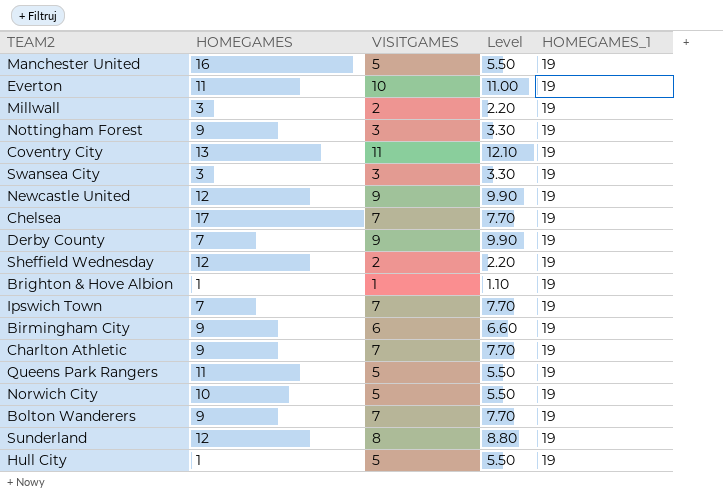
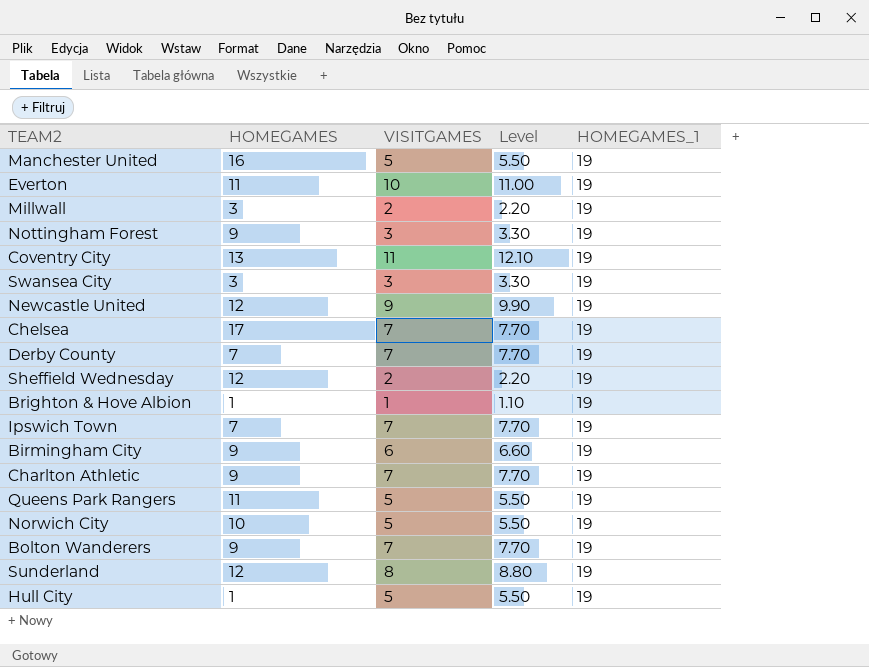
Derby County | VISITGAMES: 9 -> 7
Derby County | Level: 9.90 -> 7.70

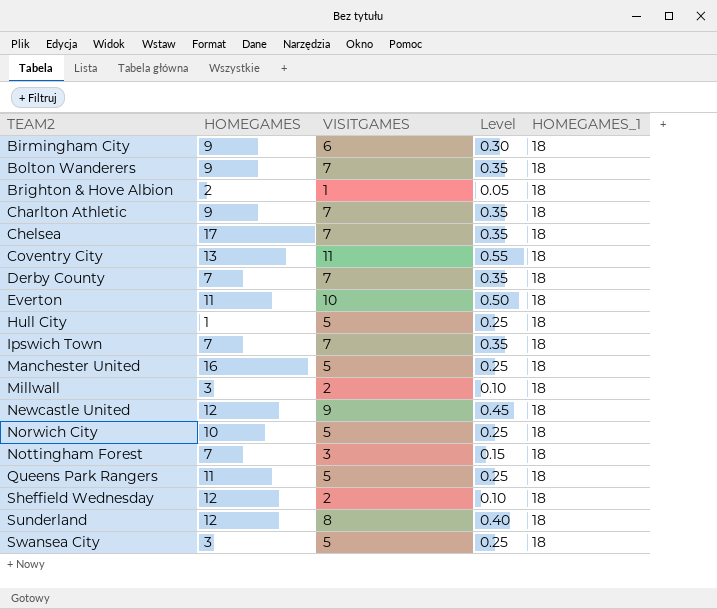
row order: none -> TEAM2 ascending
column Level | formula: [VISITGAMES] * 1.1 -> [VISITGAMES] * 0.05
Birmingham City | HOMEGAMES_1: 19 -> 18
Bolton Wanderers | HOMEGAMES_1: 19 -> 18
Brighton & Hove Albion | HOMEGAMES: 1 -> 2
Brighton & Hove Albion | HOMEGAMES_1: 19 -> 18
Charlton Athletic | HOMEGAMES_1: 19 -> 18
Chelsea | HOMEGAMES_1: 19 -> 18
Coventry City | HOMEGAMES_1: 19 -> 18
Derby County | HOMEGAMES_1: 19 -> 18
Everton | HOMEGAMES_1: 19 -> 18
Hull City | HOMEGAMES_1: 19 -> 18
Ipswich Town | HOMEGAMES_1: 19 -> 18
Manchester United | HOMEGAMES_1: 19 -> 18
Millwall | HOMEGAMES_1: 19 -> 18
Newcastle United | HOMEGAMES_1: 19 -> 18
Norwich City | HOMEGAMES_1: 19 -> 18
Nottingham Forest | HOMEGAMES: 9 -> 7
Nottingham Forest | HOMEGAMES_1: 19 -> 18
Queens Park Rangers | HOMEGAMES_1: 19 -> 18
Sheffield Wednesday | HOMEGAMES_1: 19 -> 18
Sunderland | HOMEGAMES_1: 19 -> 18
Swansea City | VISITGAMES: 3 -> 5
Swansea City | HOMEGAMES_1: 19 -> 18

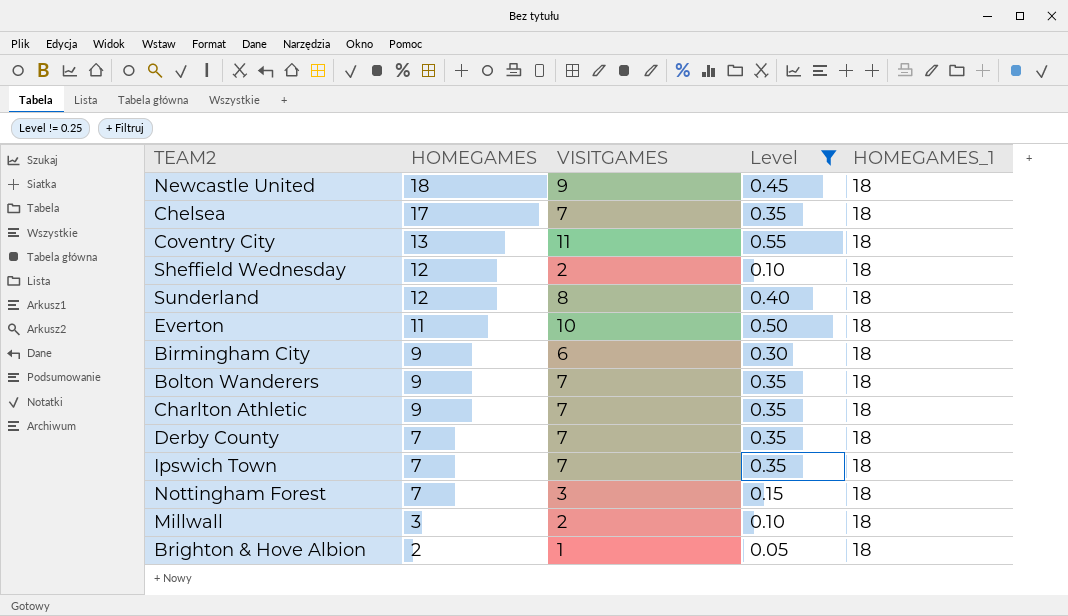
filter: none -> Level != 0.25
row order: TEAM2 ascending -> HOMEGAMES descending
Newcastle United | HOMEGAMES: 12 -> 18

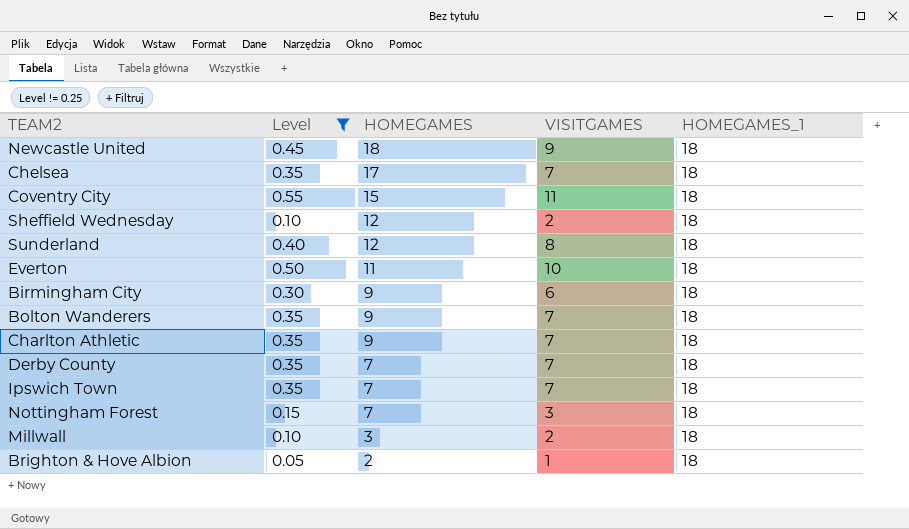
column Level | position: 4 -> 2
Coventry City | HOMEGAMES: 13 -> 15

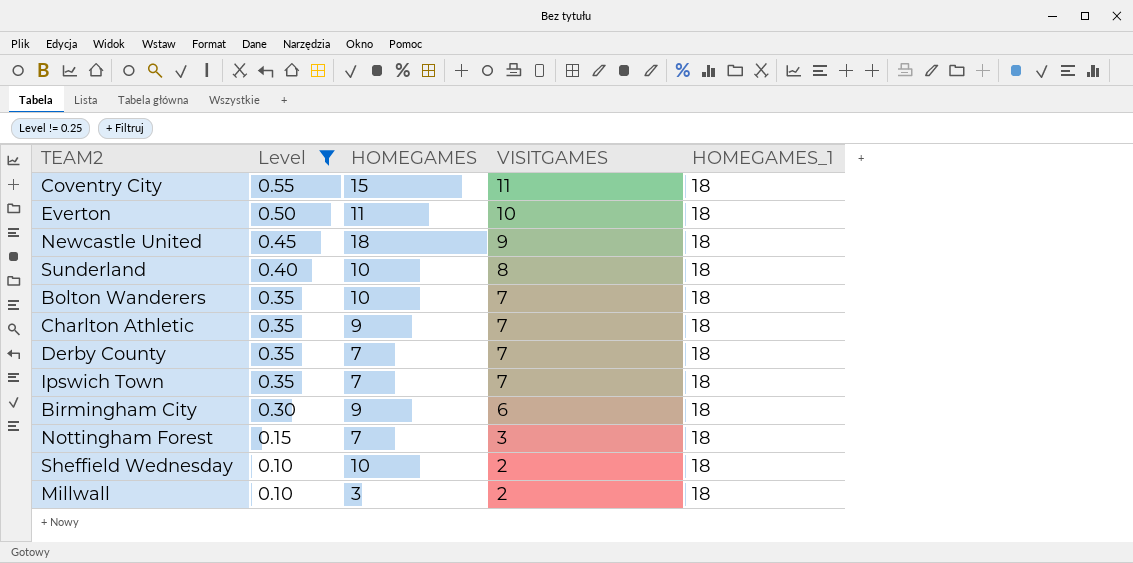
row order: HOMEGAMES descending -> Level descending
row Chelsea: 0.35 | 17 | 7 | 18 -> none
row Brighton & Hove Albion: 0.05 | 2 | 1 | 18 -> none
Sunderland | HOMEGAMES: 12 -> 10
Bolton Wanderers | HOMEGAMES: 9 -> 10
Sheffield Wednesday | HOMEGAMES: 12 -> 10

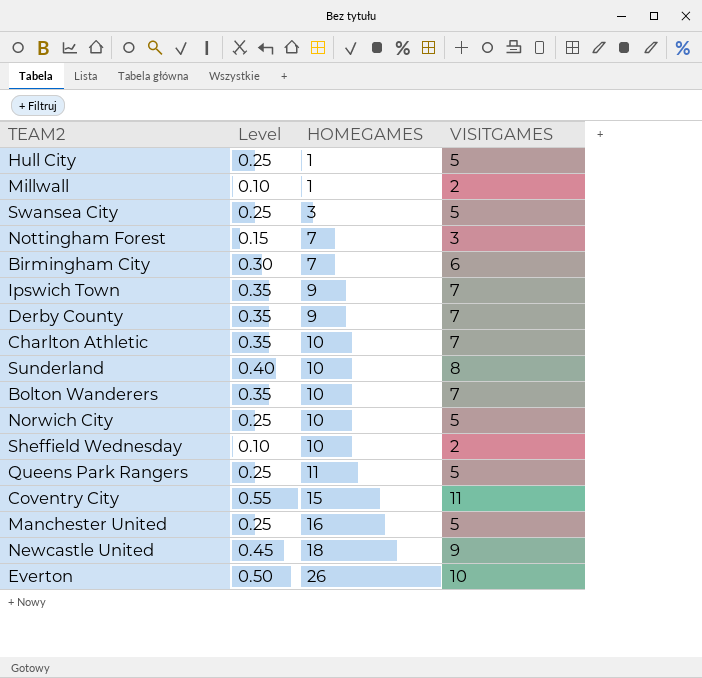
filter: Level != 0.25 -> none
row order: Level descending -> HOMEGAMES ascending
column HOMEGAMES_1 | position: 5 -> none
Millwall | HOMEGAMES: 3 -> 1
Birmingham City | HOMEGAMES: 9 -> 7
Ipswich Town | HOMEGAMES: 7 -> 9
Derby County | HOMEGAMES: 7 -> 9
Charlton Athletic | HOMEGAMES: 9 -> 10
Everton | HOMEGAMES: 11 -> 26

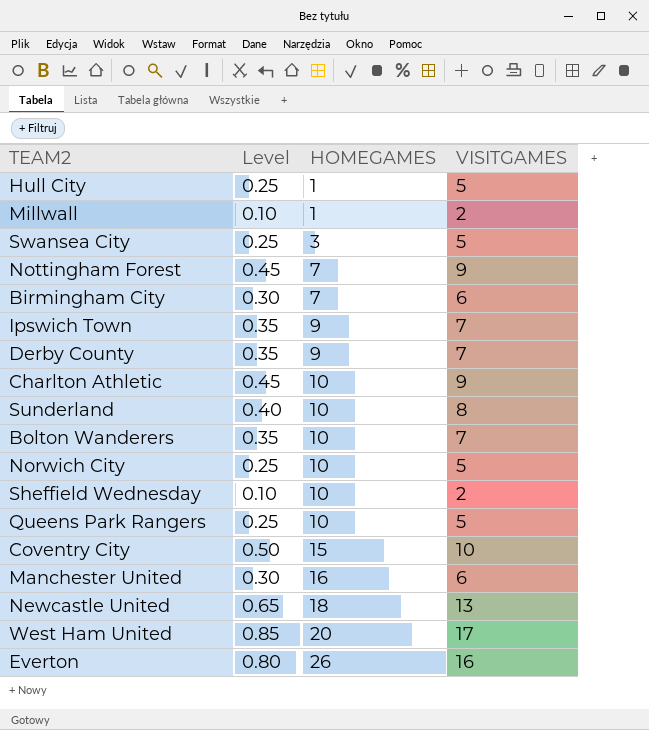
Nottingham Forest | Level: 0.15 -> 0.45
Nottingham Forest | VISITGAMES: 3 -> 9
Charlton Athletic | Level: 0.35 -> 0.45
Charlton Athletic | VISITGAMES: 7 -> 9
Queens Park Rangers | HOMEGAMES: 11 -> 10
Coventry City | Level: 0.55 -> 0.50
Coventry City | VISITGAMES: 11 -> 10
Manchester United | Level: 0.25 -> 0.30
Manchester United | VISITGAMES: 5 -> 6
Newcastle United | Level: 0.45 -> 0.65
Newcastle United | VISITGAMES: 9 -> 13
row West Ham United: none -> 0.85 | 20 | 17
Everton | Level: 0.50 -> 0.80
Everton | VISITGAMES: 10 -> 16

